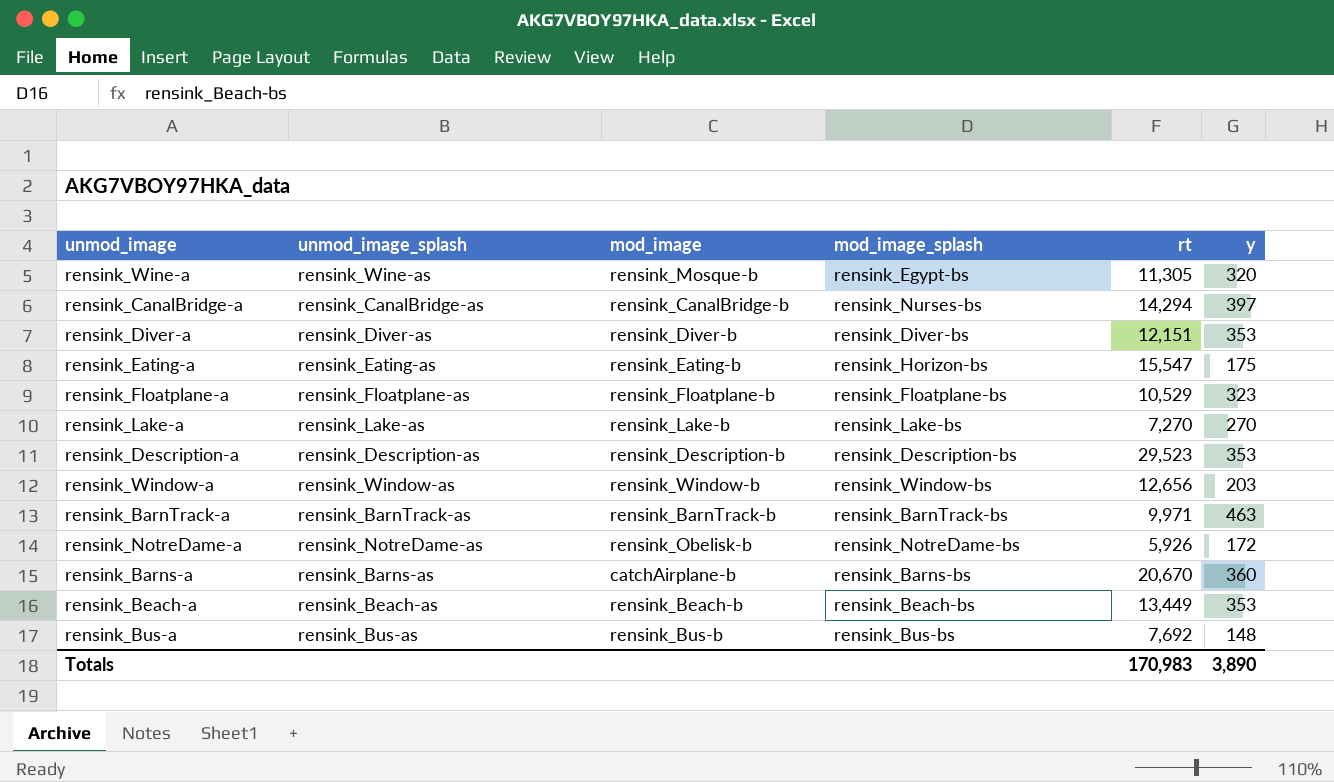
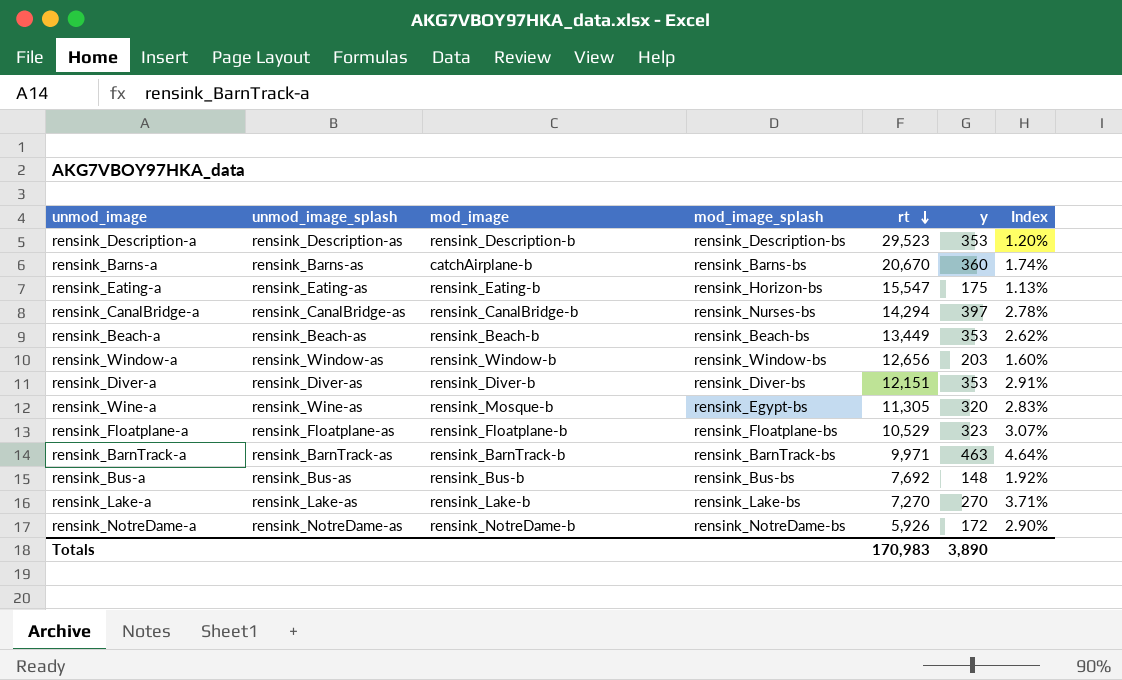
row order: none -> rt descending
column Index | formula: none -> [y] / [rt]
rensink_NotreDame-a | mod_image: rensink_Obelisk-b -> rensink_NotreDame-b

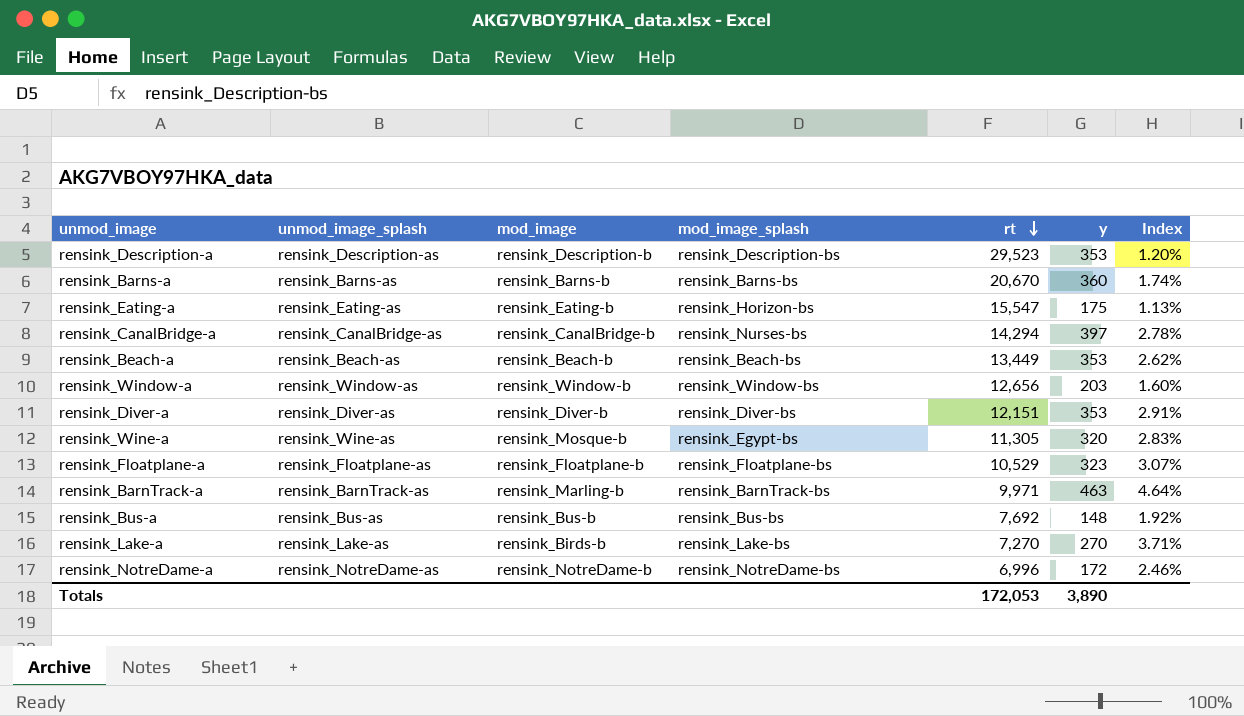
rensink_Barns-a | mod_image: catchAirplane-b -> rensink_Barns-b
rensink_BarnTrack-a | mod_image: rensink_BarnTrack-b -> rensink_Marling-b
rensink_Lake-a | mod_image: rensink_Lake-b -> rensink_Birds-b
rensink_NotreDame-a | rt: 5,926 -> 6,996
rensink_NotreDame-a | Index: 2.90% -> 2.46%
Totals | rt: 170,983 -> 172,053

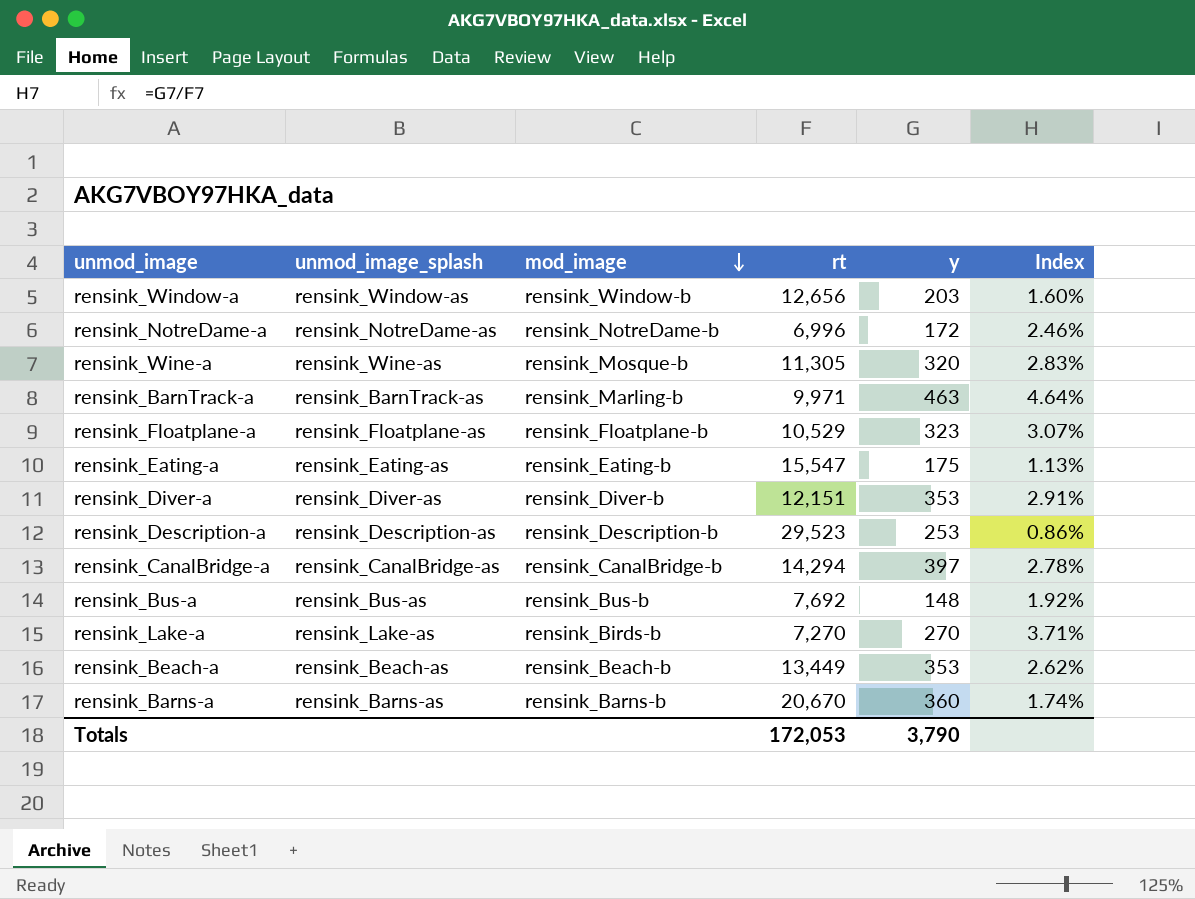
row order: rt descending -> mod_image descending
column mod_image_splash | position: 4 -> none
rensink_Description-a | y: 353 -> 253
rensink_Description-a | Index: 1.20% -> 0.86%
Totals | y: 3,890 -> 3,790

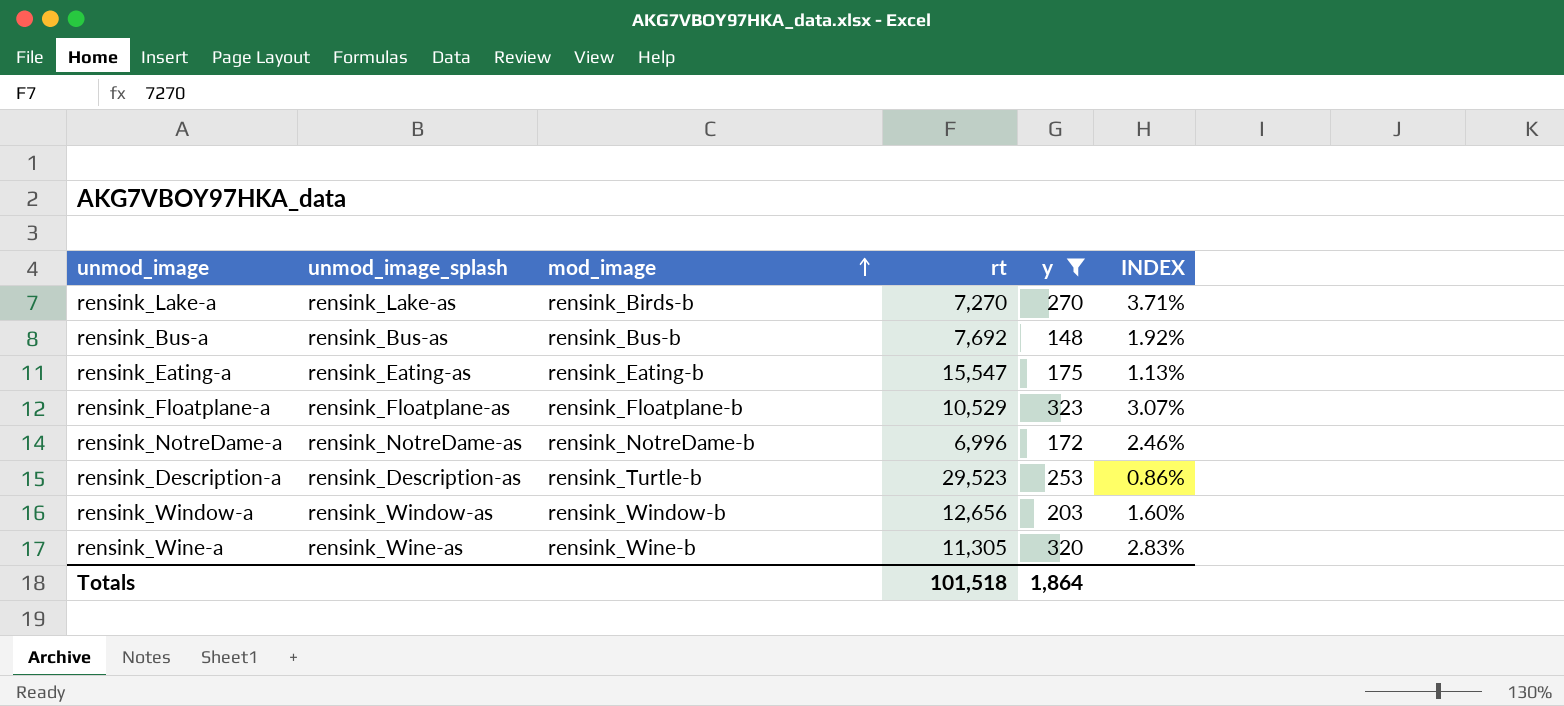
filter: none -> y <= 323
row order: mod_image descending -> mod_image ascending
column name: Index -> INDEX
rensink_Description-a | mod_image: rensink_Description-b -> rensink_Turtle-b
rensink_Wine-a | mod_image: rensink_Mosque-b -> rensink_Wine-b
Totals | rt: 172,053 -> 101,518
Totals | y: 3,790 -> 1,864

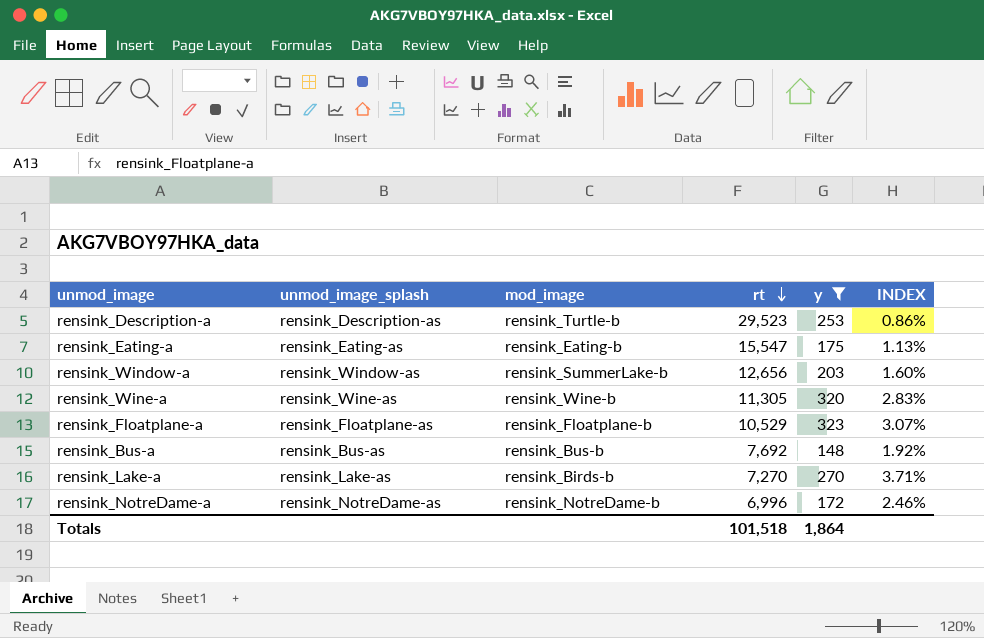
row order: mod_image ascending -> rt descending
rensink_Window-a | mod_image: rensink_Window-b -> rensink_SummerLake-b

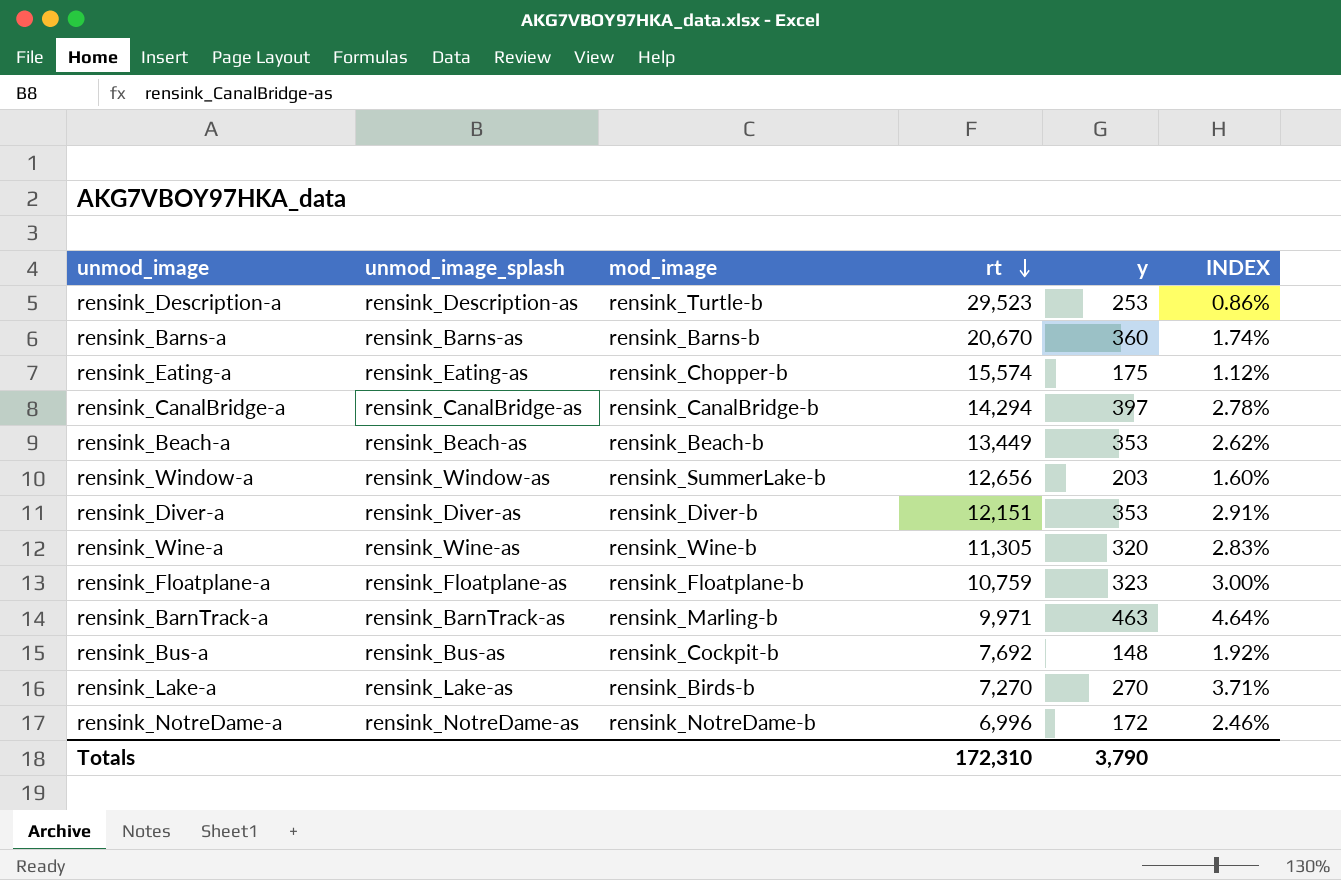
filter: y <= 323 -> none
rensink_Eating-a | mod_image: rensink_Eating-b -> rensink_Chopper-b
rensink_Eating-a | rt: 15,547 -> 15,574
rensink_Eating-a | INDEX: 1.13% -> 1.12%
rensink_Floatplane-a | rt: 10,529 -> 10,759
rensink_Floatplane-a | INDEX: 3.07% -> 3.00%
rensink_Bus-a | mod_image: rensink_Bus-b -> rensink_Cockpit-b
Totals | rt: 101,518 -> 172,310
Totals | y: 1,864 -> 3,790

